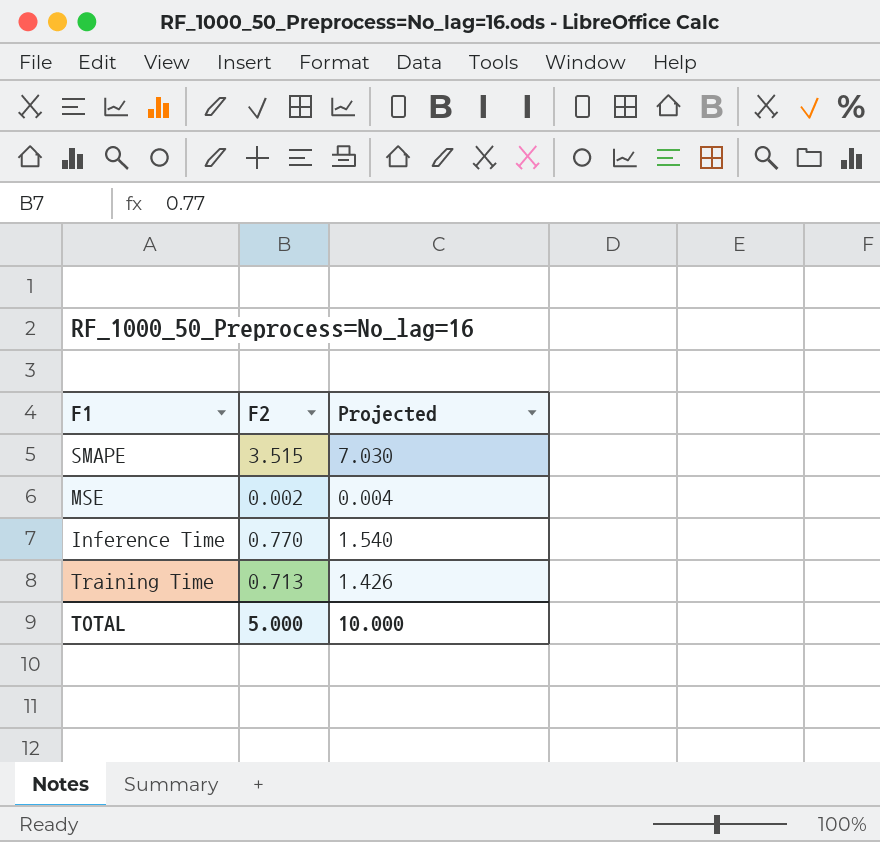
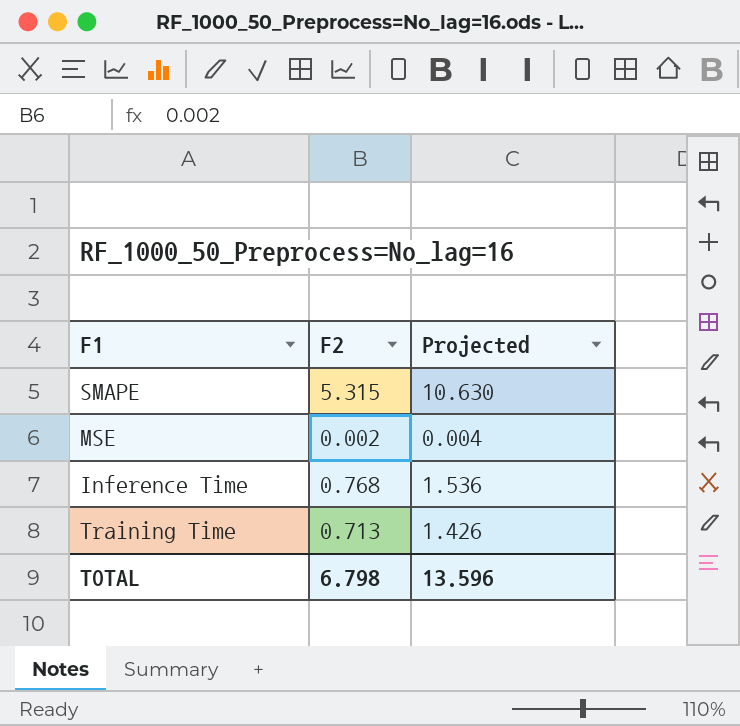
SMAPE | F2: 3.515 -> 5.315
SMAPE | Projected: 7.030 -> 10.630
Inference Time | F2: 0.770 -> 0.768
Inference Time | Projected: 1.540 -> 1.536
TOTAL | F2: 5.000 -> 6.798
TOTAL | Projected: 10.000 -> 13.596

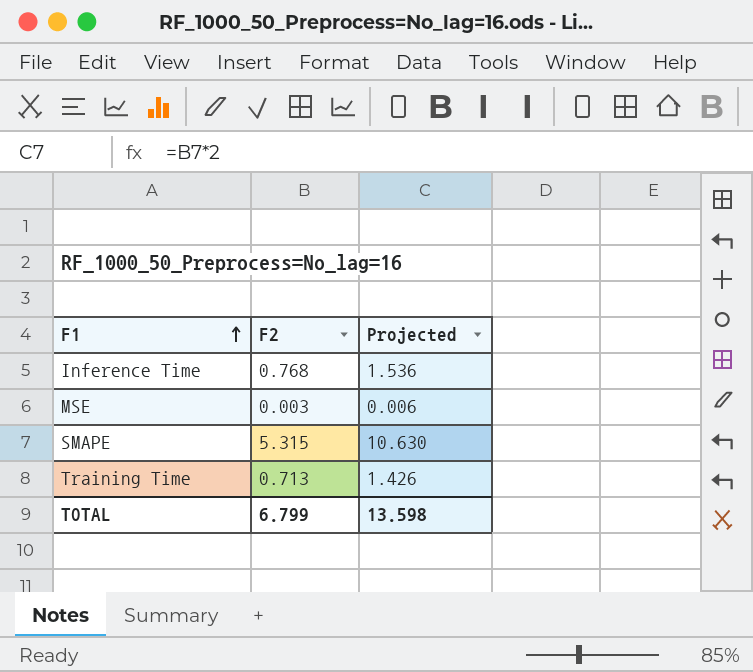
row order: none -> F1 ascending
MSE | F2: 0.002 -> 0.003
MSE | Projected: 0.004 -> 0.006
TOTAL | F2: 6.798 -> 6.799
TOTAL | Projected: 13.596 -> 13.598

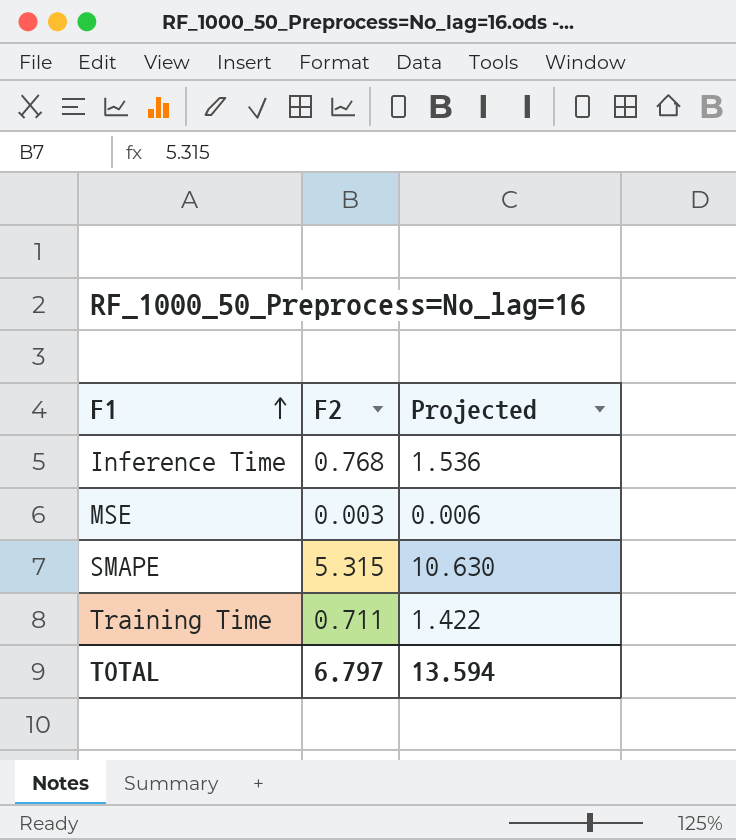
Training Time | F2: 0.713 -> 0.711
Training Time | Projected: 1.426 -> 1.422
TOTAL | F2: 6.799 -> 6.797
TOTAL | Projected: 13.598 -> 13.594

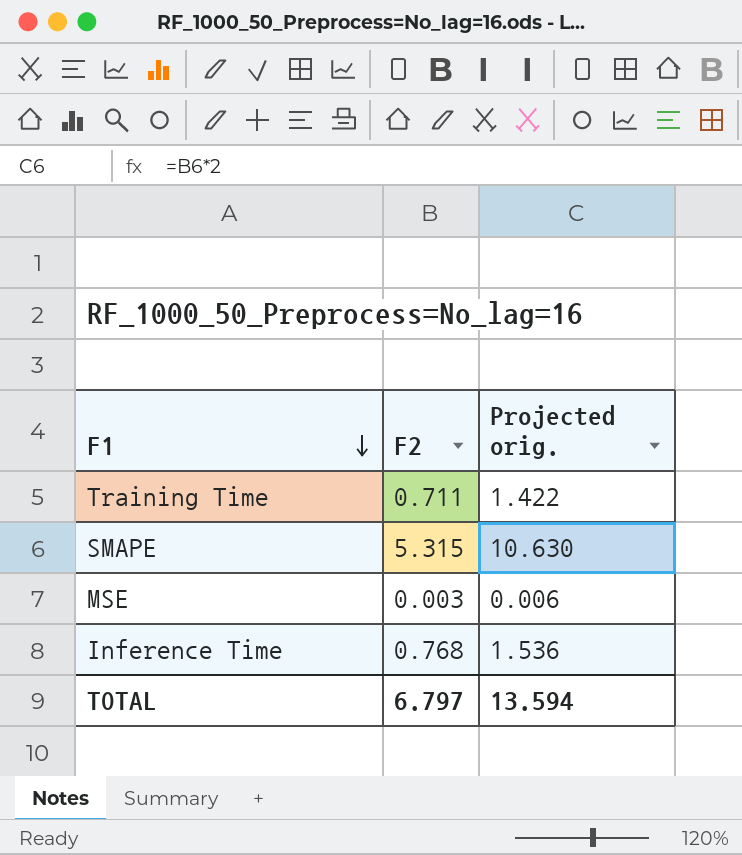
row order: F1 ascending -> F1 descending
column name: Projected -> Projected orig.

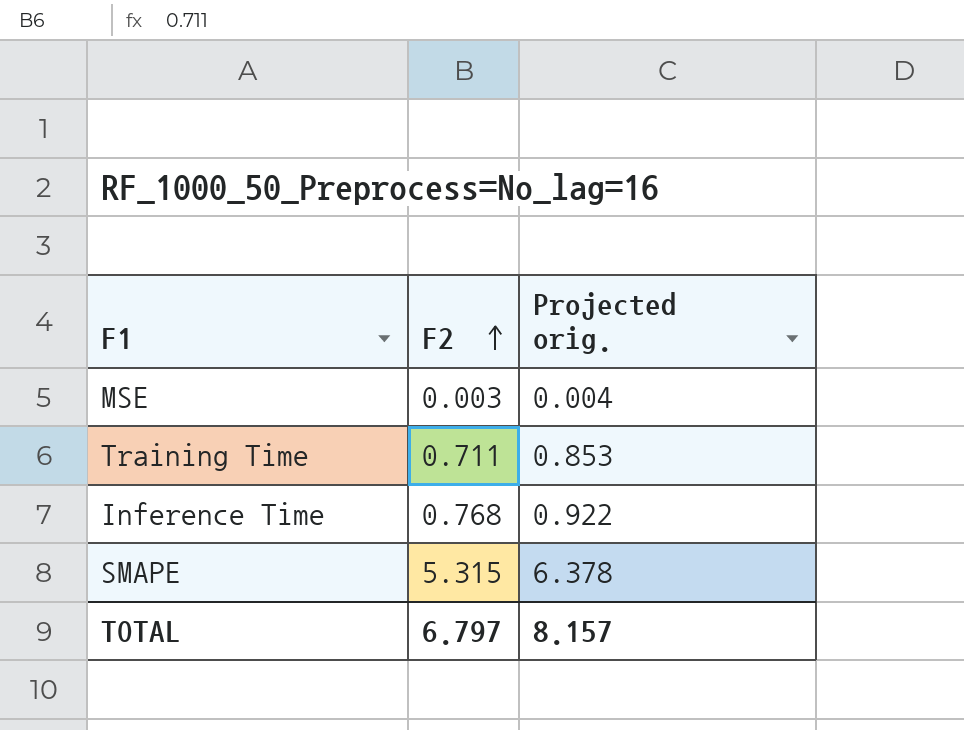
row order: F1 descending -> F2 ascending
column Projected orig. | formula: [F2] * 2 -> [F2] * 1.2
TOTAL | Projected orig.: 13.594 -> 8.157

